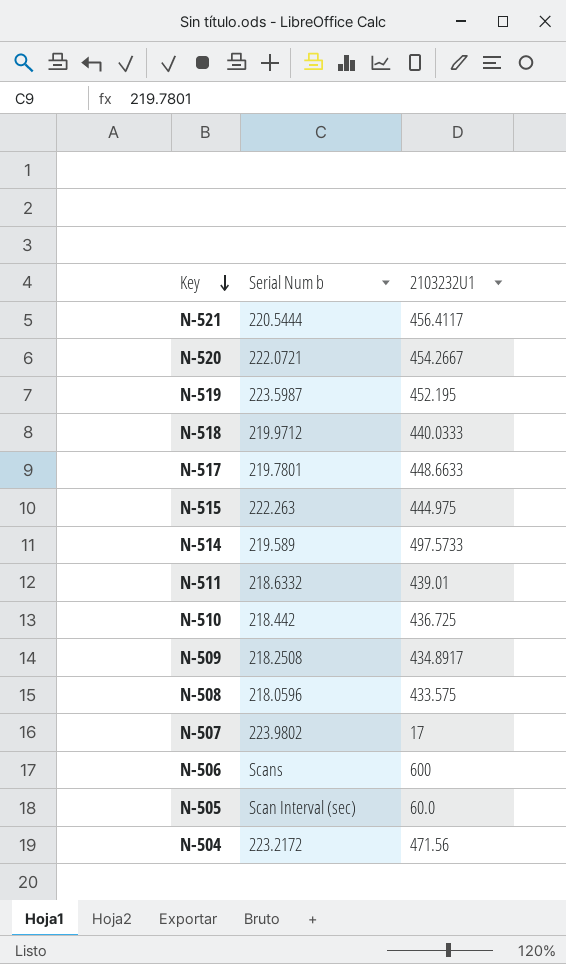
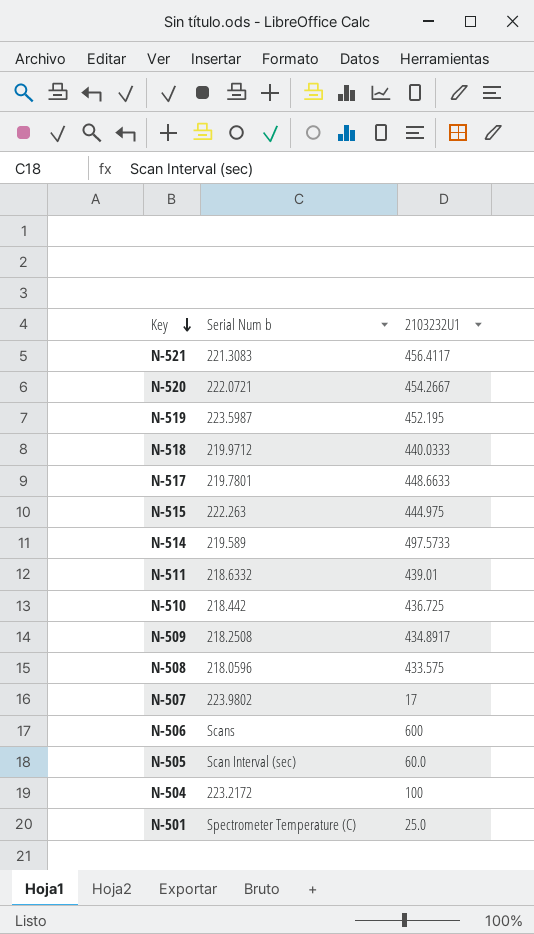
N-521 | Serial Num b: 220.5444 -> 221.3083
N-504 | 2103232U1: 471.56 -> 100
row N-501: none -> Spectrometer Temperature (C) | 25.0

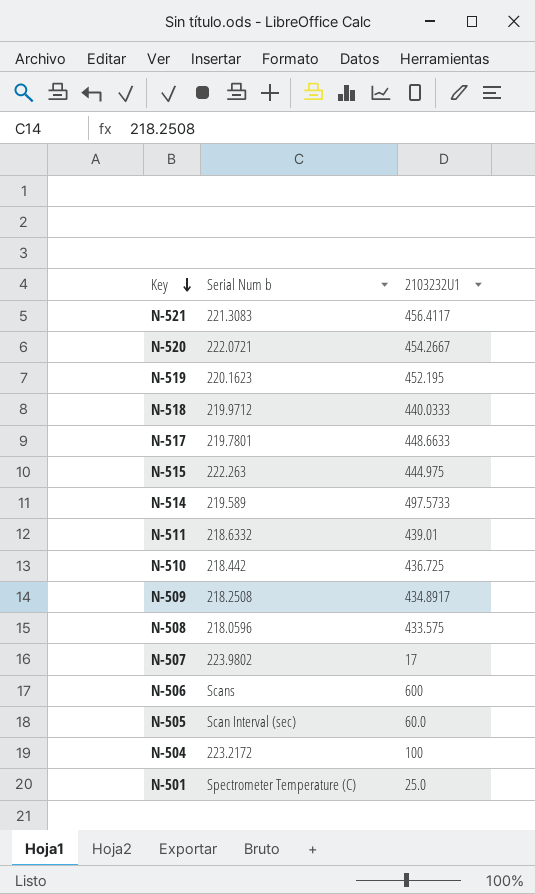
N-519 | Serial Num b: 223.5987 -> 220.1623

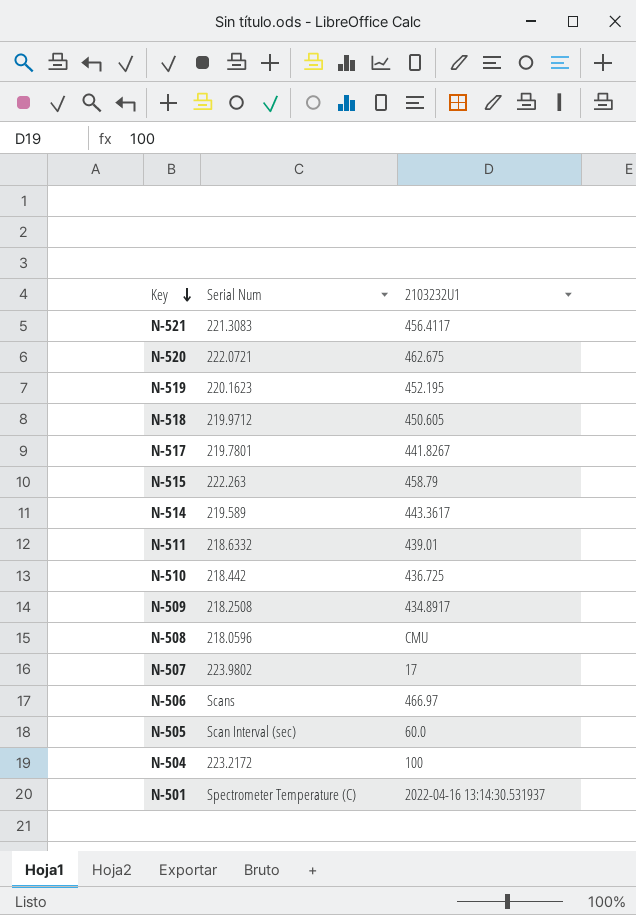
column name: Serial Num b -> Serial Num
N-520 | 2103232U1: 454.2667 -> 462.675
N-518 | 2103232U1: 440.0333 -> 450.605
N-517 | 2103232U1: 448.6633 -> 441.8267
N-515 | 2103232U1: 444.975 -> 458.79
N-514 | 2103232U1: 497.5733 -> 443.3617
N-508 | 2103232U1: 433.575 -> CMU
N-506 | 2103232U1: 600 -> 466.97
N-501 | 2103232U1: 25.0 -> 2022-04-16 13:14:30.531937

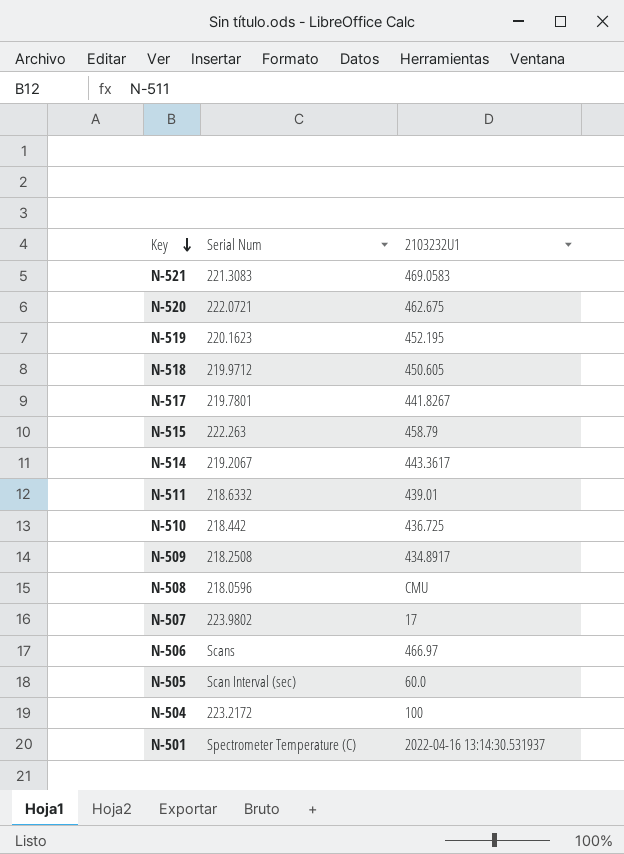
N-521 | 2103232U1: 456.4117 -> 469.0583
N-514 | Serial Num: 219.589 -> 219.2067

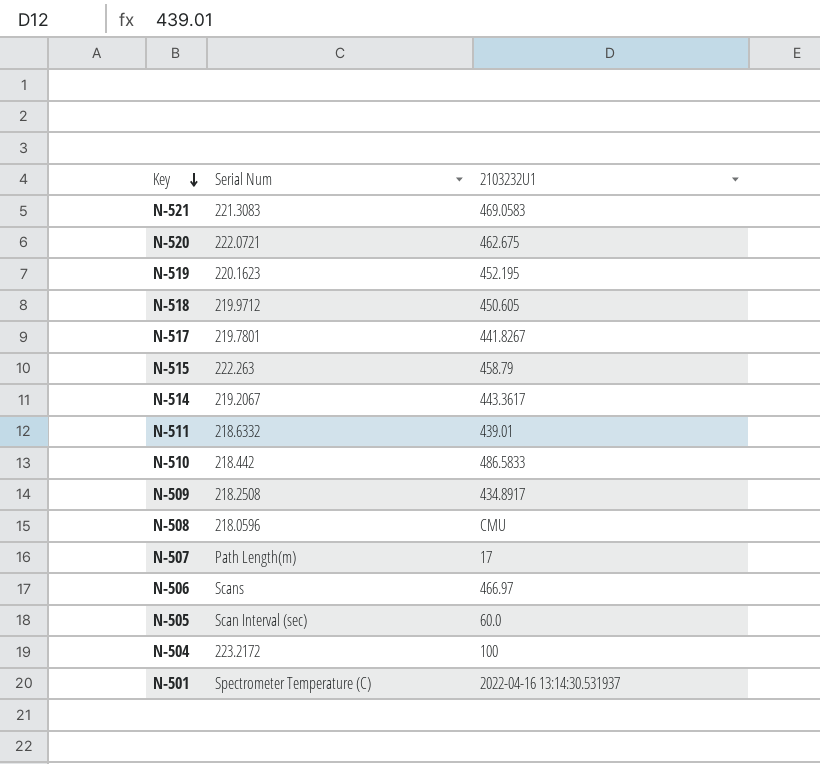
N-510 | 2103232U1: 436.725 -> 486.5833
N-507 | Serial Num: 223.9802 -> Path Length(m)

